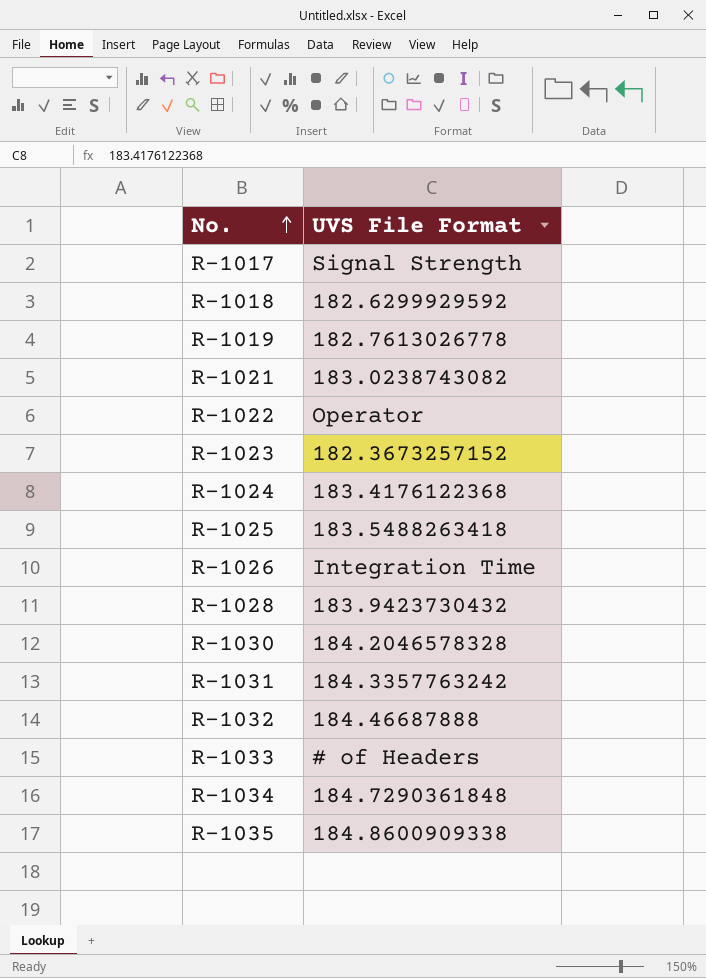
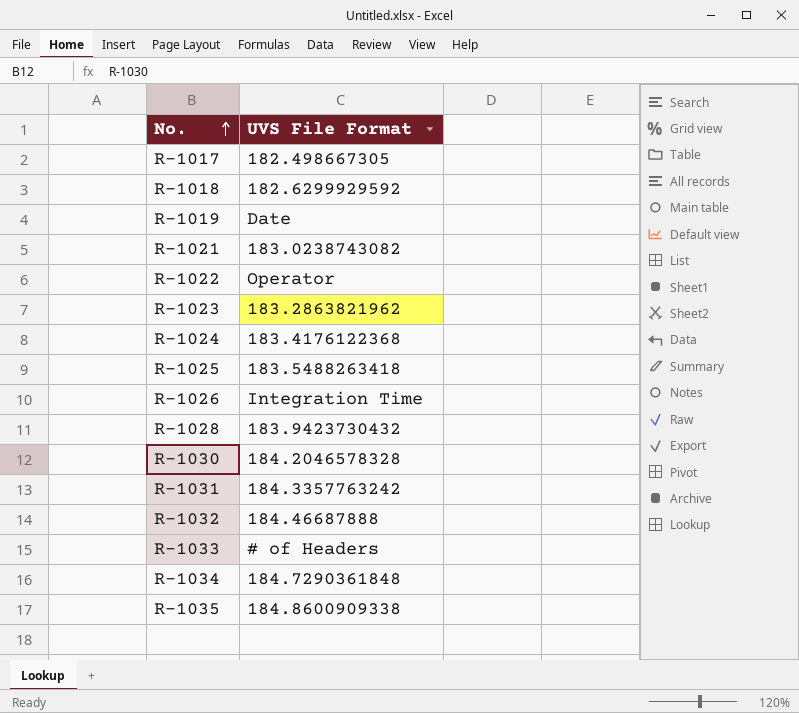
R-1017 | UVS File Format: Signal Strength -> 182.498667305
R-1019 | UVS File Format: 182.7613026778 -> Date
R-1023 | UVS File Format: 182.3673257152 -> 183.2863821962

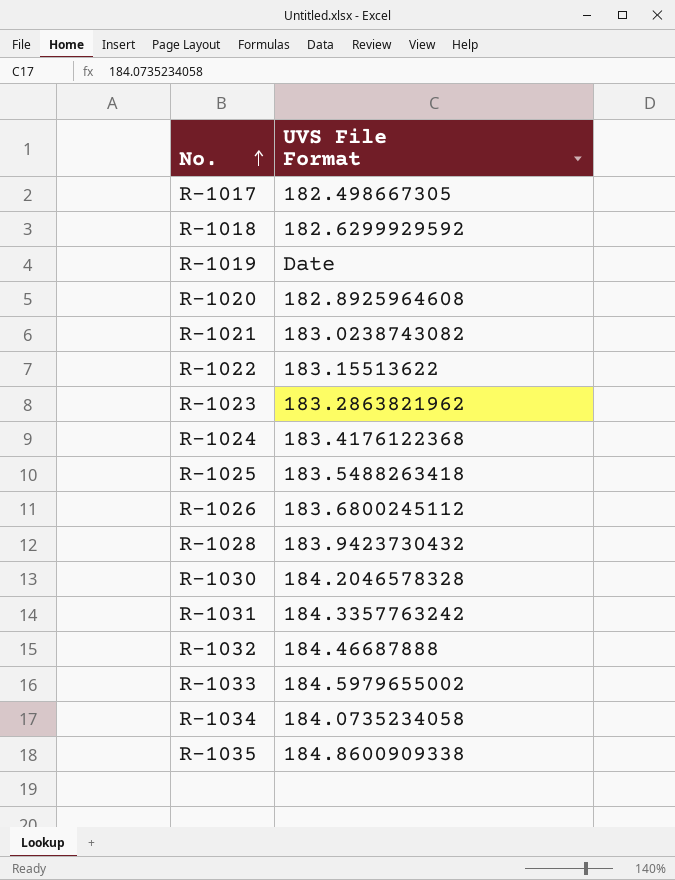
row R-1020: none -> 182.8925964608
R-1022 | UVS File Format: Operator -> 183.15513622
R-1026 | UVS File Format: Integration Time -> 183.6800245112
R-1033 | UVS File Format: # of Headers -> 184.5979655002
R-1034 | UVS File Format: 184.7290361848 -> 184.0735234058

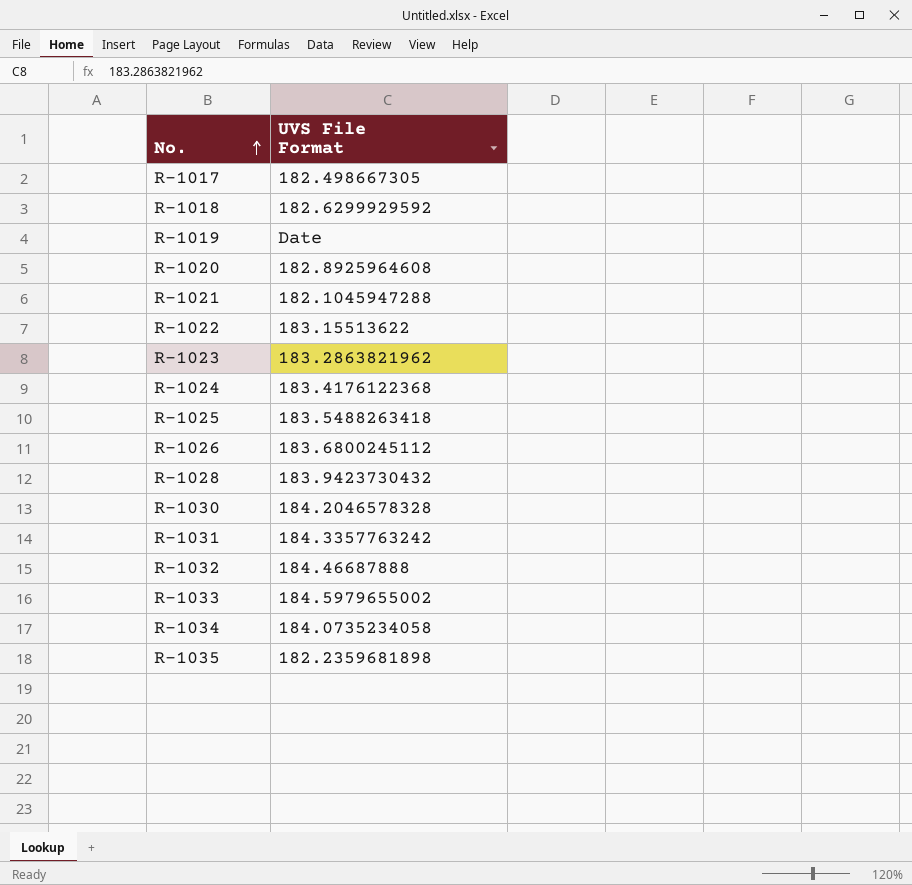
R-1021 | UVS File Format: 183.0238743082 -> 182.1045947288
R-1035 | UVS File Format: 184.8600909338 -> 182.2359681898

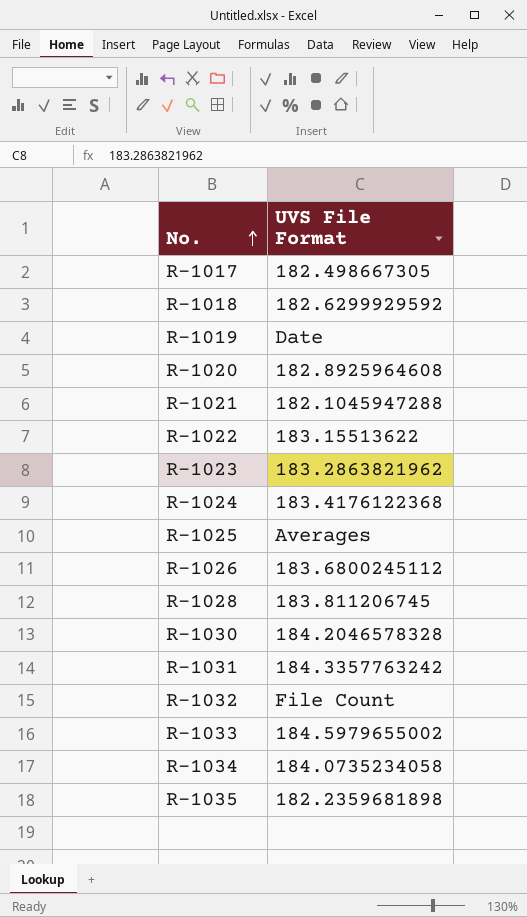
R-1025 | UVS File Format: 183.5488263418 -> Averages
R-1028 | UVS File Format: 183.9423730432 -> 183.811206745
R-1032 | UVS File Format: 184.46687888 -> File Count

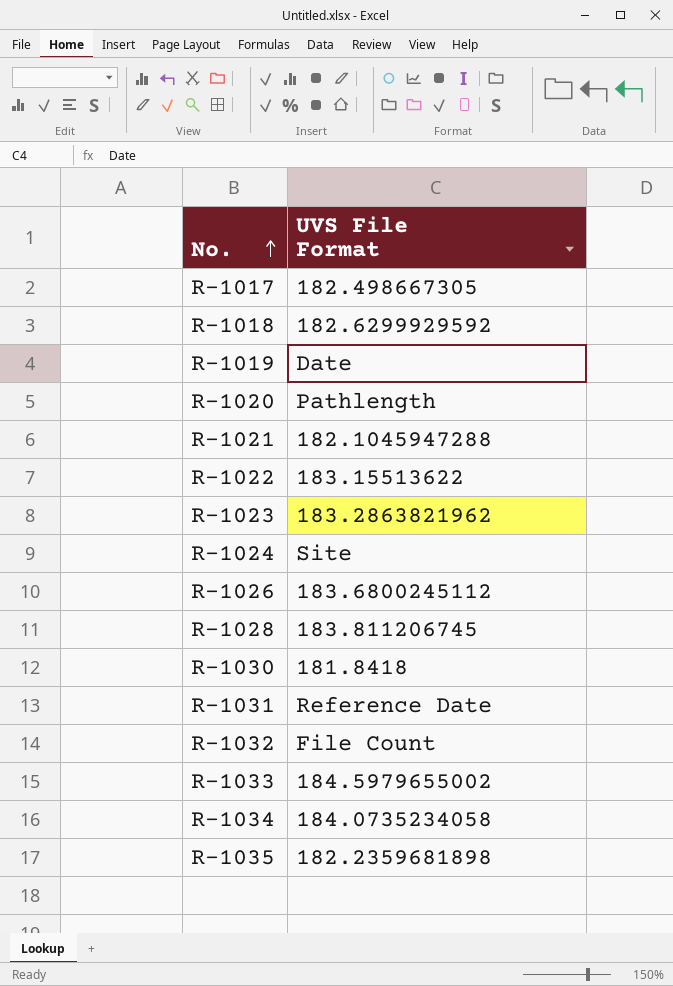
row R-1025: Averages -> none
R-1020 | UVS File Format: 182.8925964608 -> Pathlength
R-1024 | UVS File Format: 183.4176122368 -> Site
R-1030 | UVS File Format: 184.2046578328 -> 181.8418
R-1031 | UVS File Format: 184.3357763242 -> Reference Date

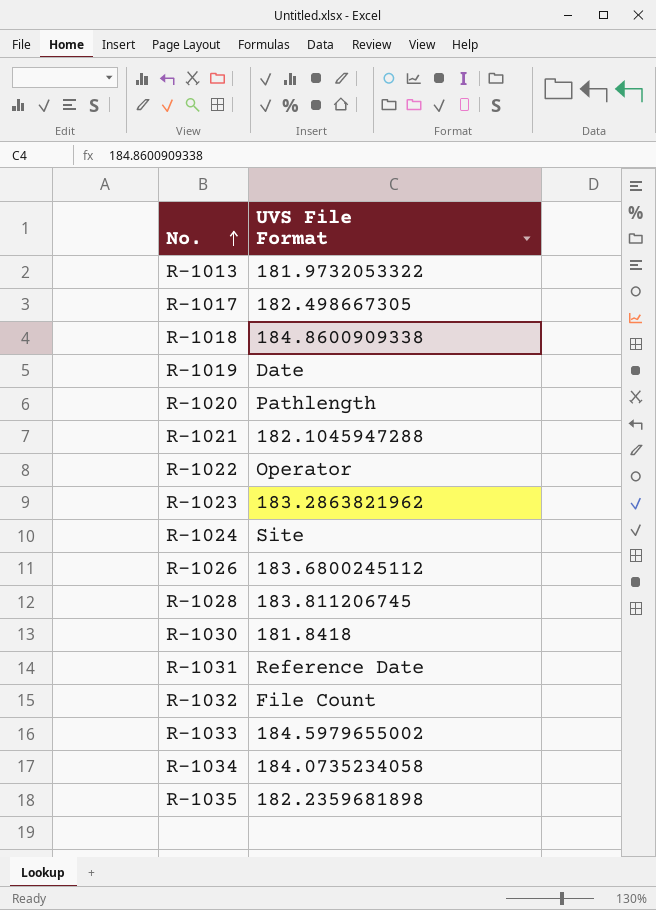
row R-1013: none -> 181.9732053322
R-1018 | UVS File Format: 182.6299929592 -> 184.8600909338
R-1022 | UVS File Format: 183.15513622 -> Operator

